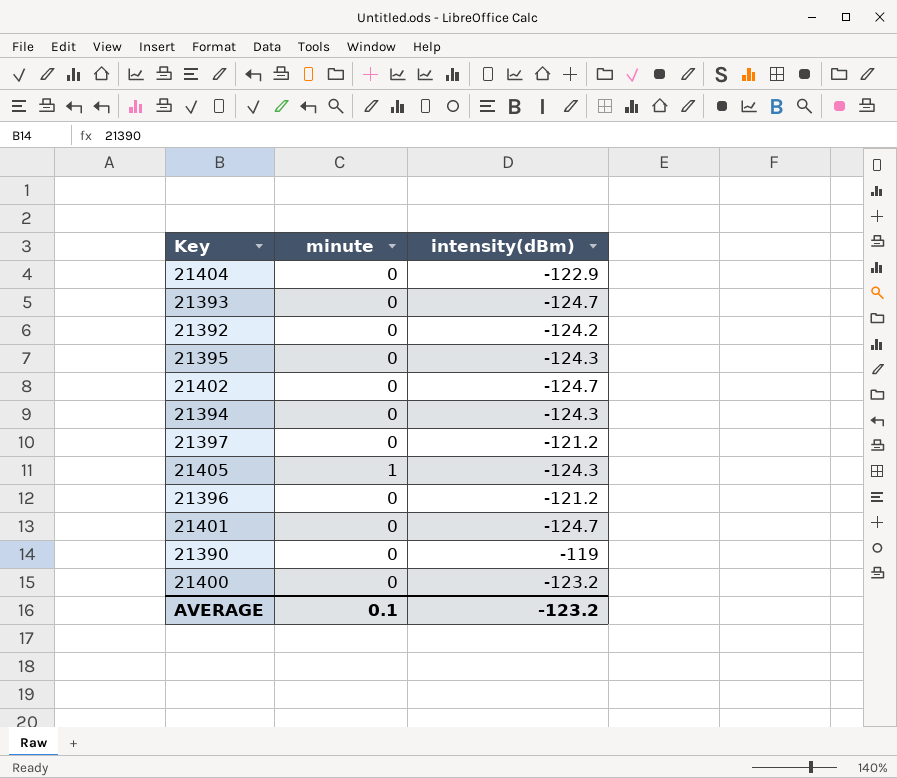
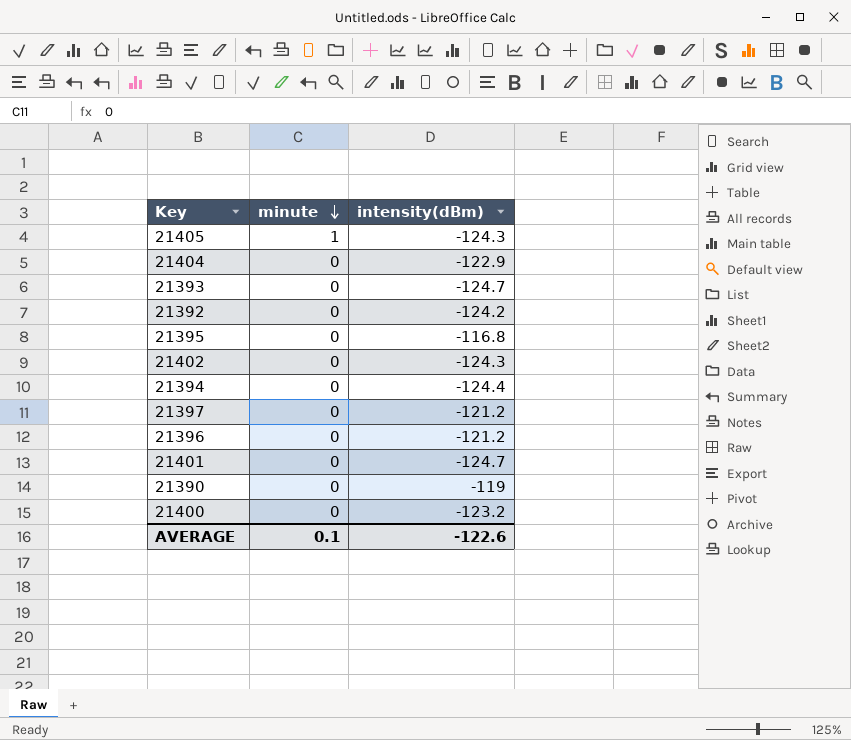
row order: none -> minute descending
21395 | intensity(dBm): -124.3 -> -116.8
21402 | intensity(dBm): -124.7 -> -124.3
21394 | intensity(dBm): -124.3 -> -124.4
AVERAGE | intensity(dBm): -123.2 -> -122.6

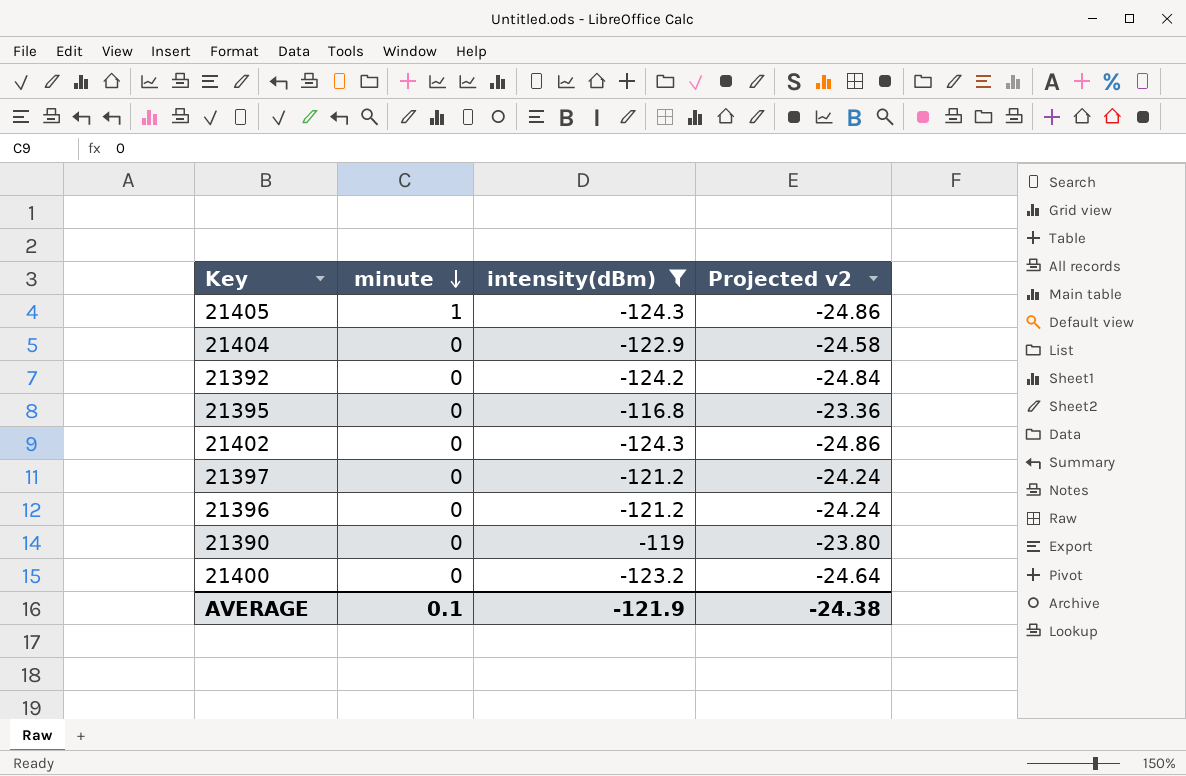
filter: none -> intensity(dBm) >= -124.3
column Projected v2 | formula: none -> [intensity(dBm)] * 0.2
AVERAGE | intensity(dBm): -122.6 -> -121.9

